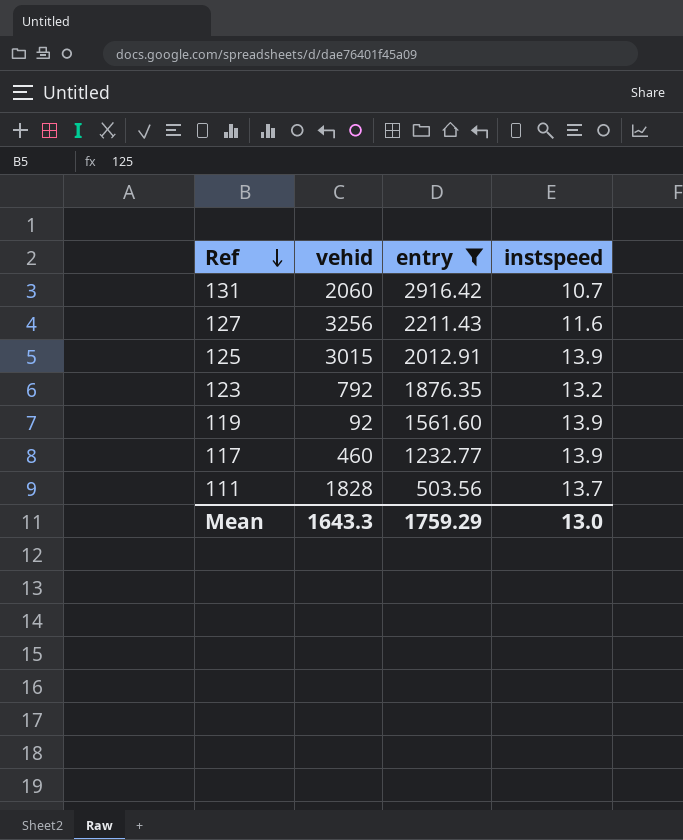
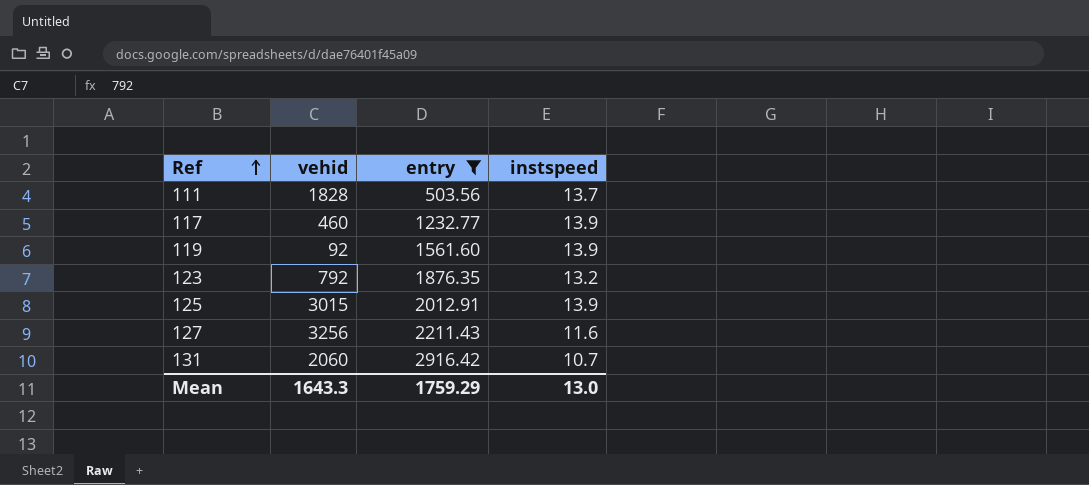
row order: Ref descending -> Ref ascending

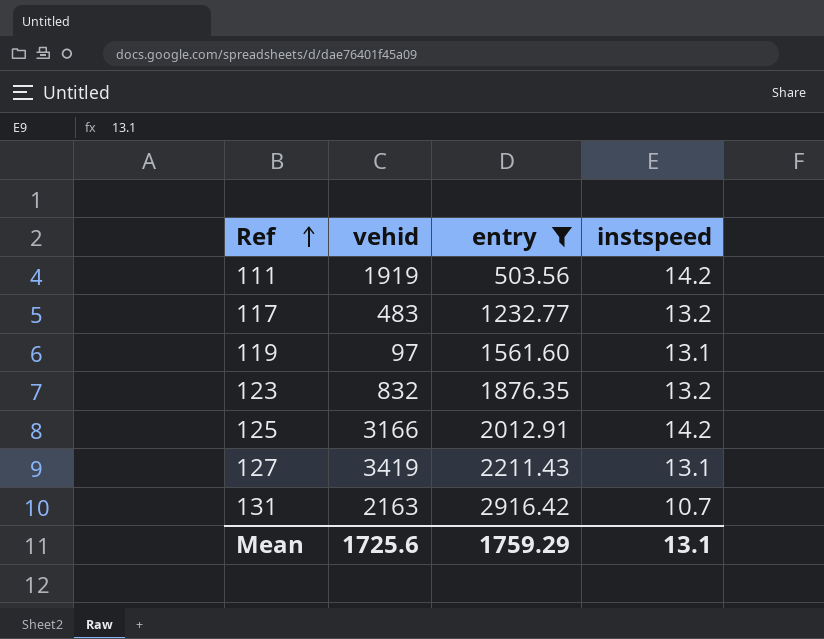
111 | vehid: 1828 -> 1919
111 | instspeed: 13.7 -> 14.2
117 | vehid: 460 -> 483
117 | instspeed: 13.9 -> 13.2
119 | vehid: 92 -> 97
119 | instspeed: 13.9 -> 13.1
123 | vehid: 792 -> 832
125 | vehid: 3015 -> 3166
125 | instspeed: 13.9 -> 14.2
127 | vehid: 3256 -> 3419
127 | instspeed: 11.6 -> 13.1
131 | vehid: 2060 -> 2163
Mean | vehid: 1643.3 -> 1725.6
Mean | instspeed: 13.0 -> 13.1

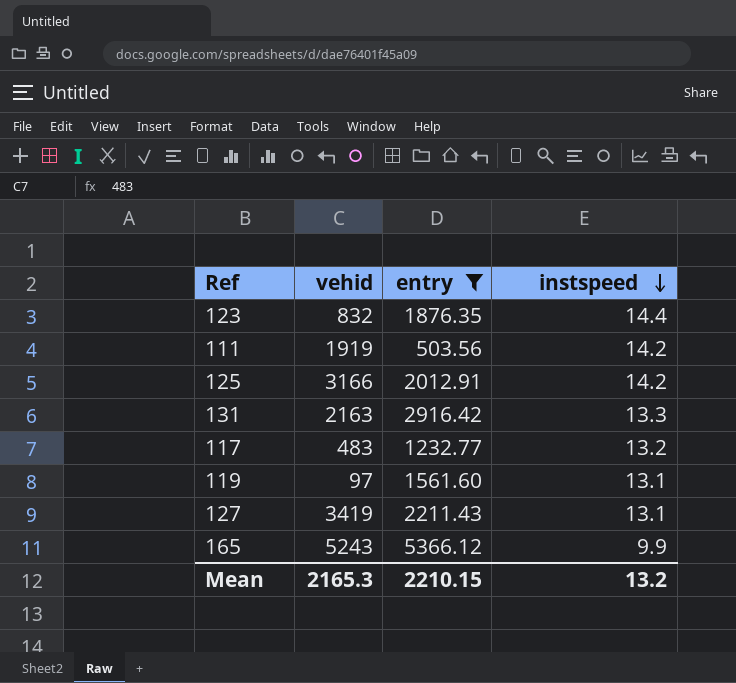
row order: Ref ascending -> instspeed descending
123 | instspeed: 13.2 -> 14.4
131 | instspeed: 10.7 -> 13.3
row 165: none -> 5243 | 5366.12 | 9.9
Mean | vehid: 1725.6 -> 2165.3
Mean | entry: 1759.29 -> 2210.15
Mean | instspeed: 13.1 -> 13.2

